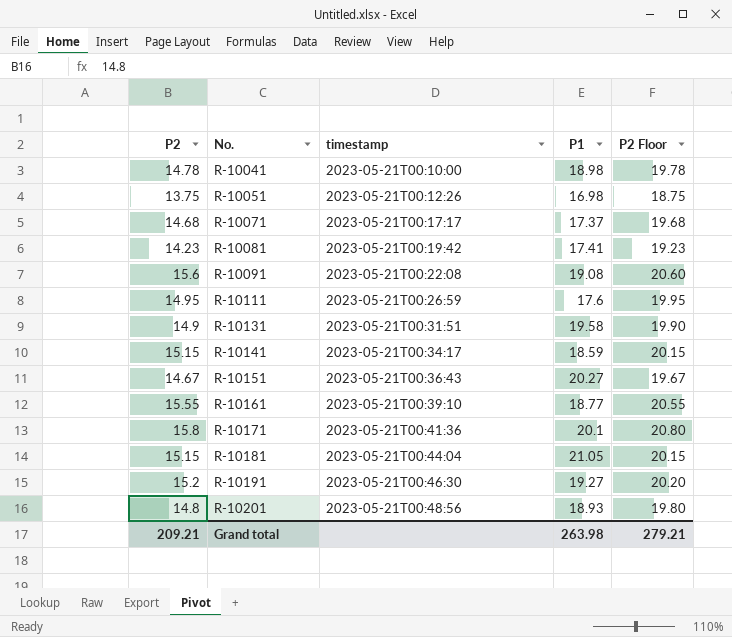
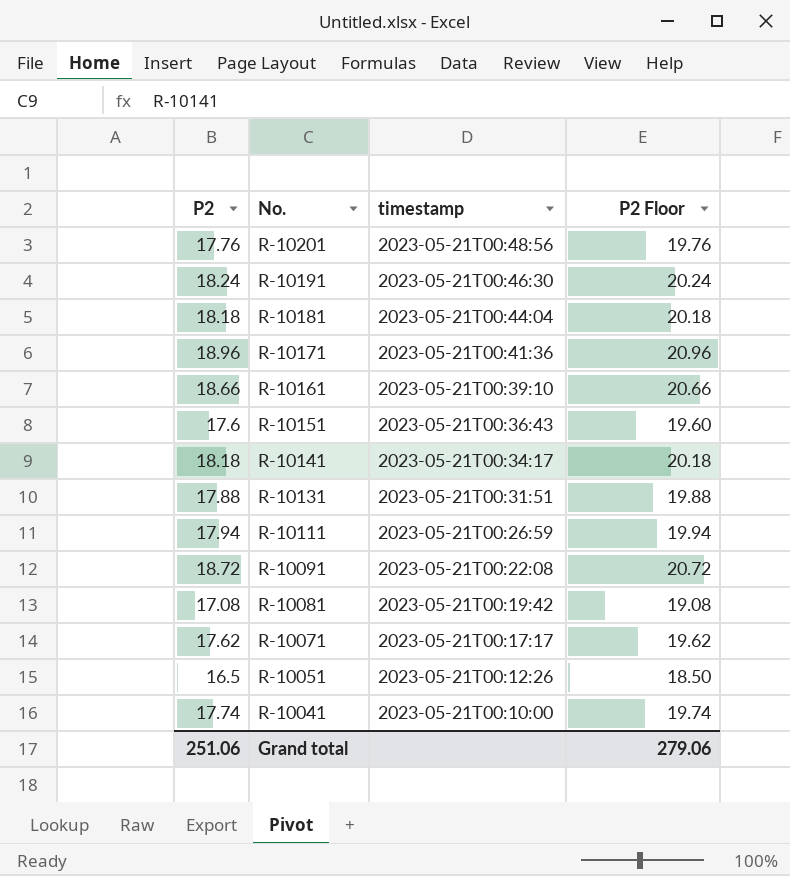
row order: No. ascending -> No. descending
column P1 | position: 4 -> none
column P2 Floor | formula: [P2] + 5 -> [P2] + 2
R-10201 | P2: 14.8 -> 17.76
R-10191 | P2: 15.2 -> 18.24
R-10181 | P2: 15.15 -> 18.18
R-10171 | P2: 15.8 -> 18.96
R-10161 | P2: 15.55 -> 18.66
R-10151 | P2: 14.67 -> 17.6
R-10141 | P2: 15.15 -> 18.18
R-10131 | P2: 14.9 -> 17.88
R-10111 | P2: 14.95 -> 17.94
R-10091 | P2: 15.6 -> 18.72
R-10081 | P2: 14.23 -> 17.08
R-10071 | P2: 14.68 -> 17.62
R-10051 | P2: 13.75 -> 16.5
R-10041 | P2: 14.78 -> 17.74
Grand total | P2: 209.21 -> 251.06
Grand total | P2 Floor: 279.21 -> 279.06

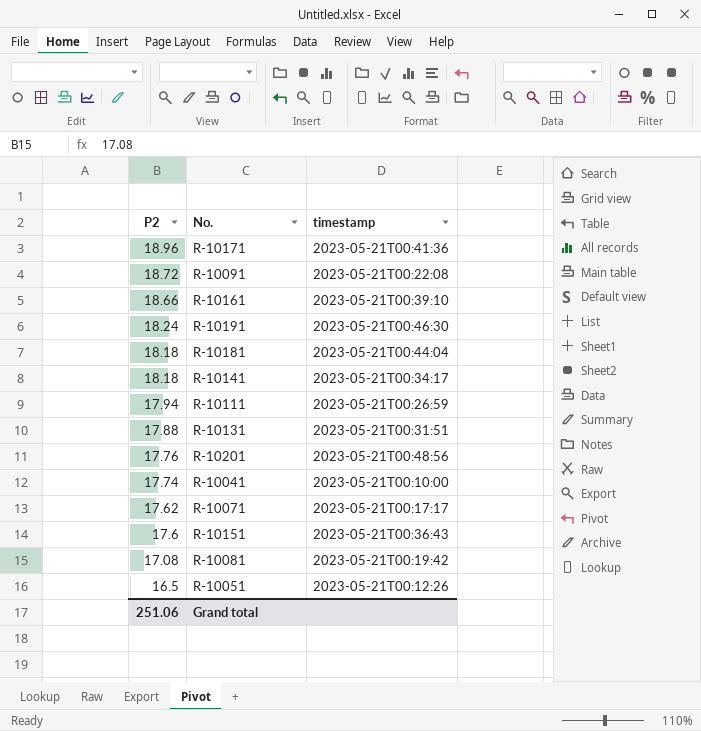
row order: No. descending -> P2 descending
column P2 Floor | formula: [P2] + 2 -> none

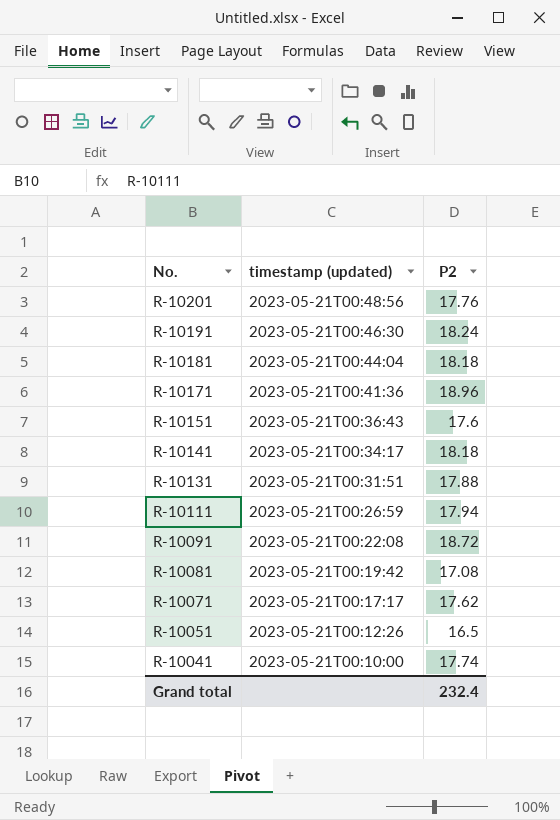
row order: P2 descending -> No. descending
column name: timestamp -> timestamp (updated)
column P2 | position: 1 -> 3
row R-10161: 18.66 | 2023-05-21T00:39:10 -> none
Grand total | P2: 251.06 -> 232.4

